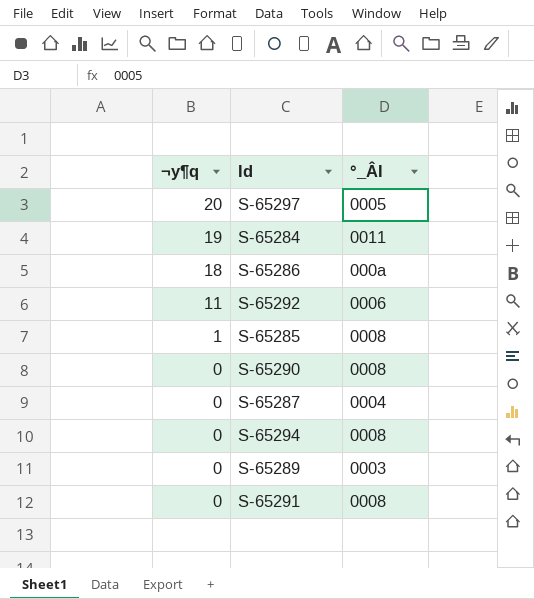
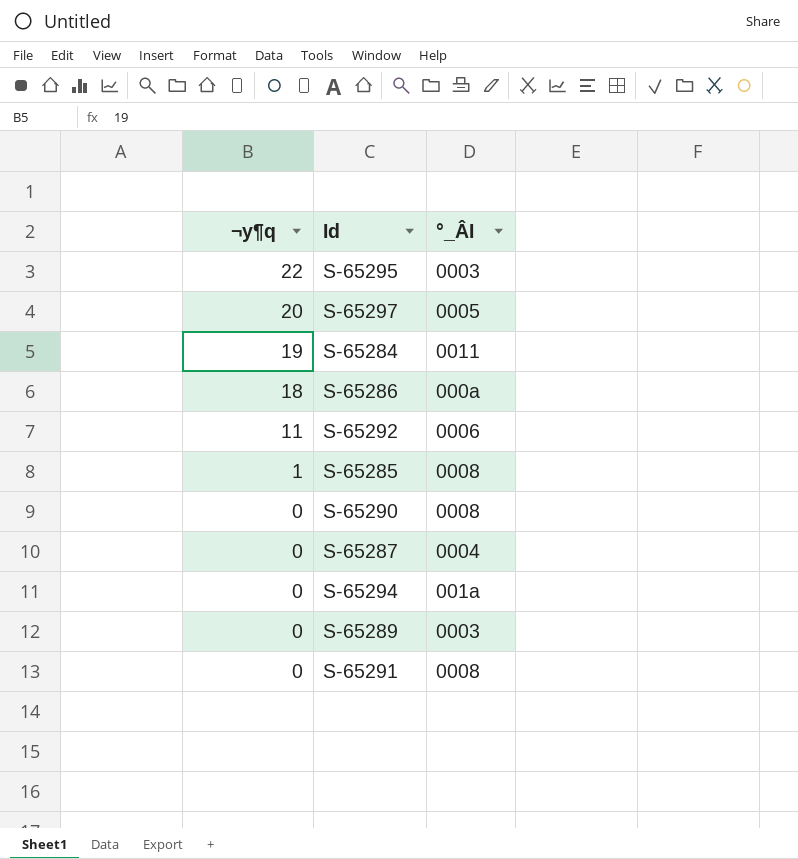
row S-65295: none -> 22 | 0003
S-65294 | °_ÂI: 0008 -> 001a

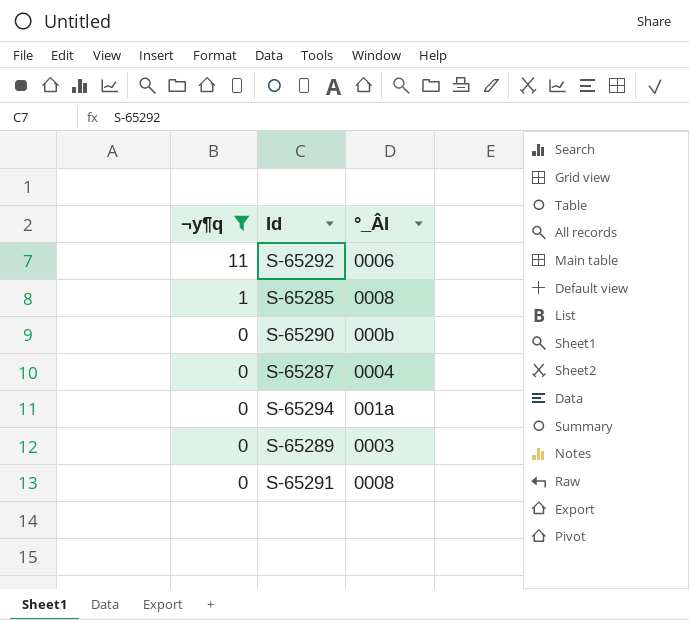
filter: none -> ¬y¶q <= 11
S-65290 | °_ÂI: 0008 -> 000b

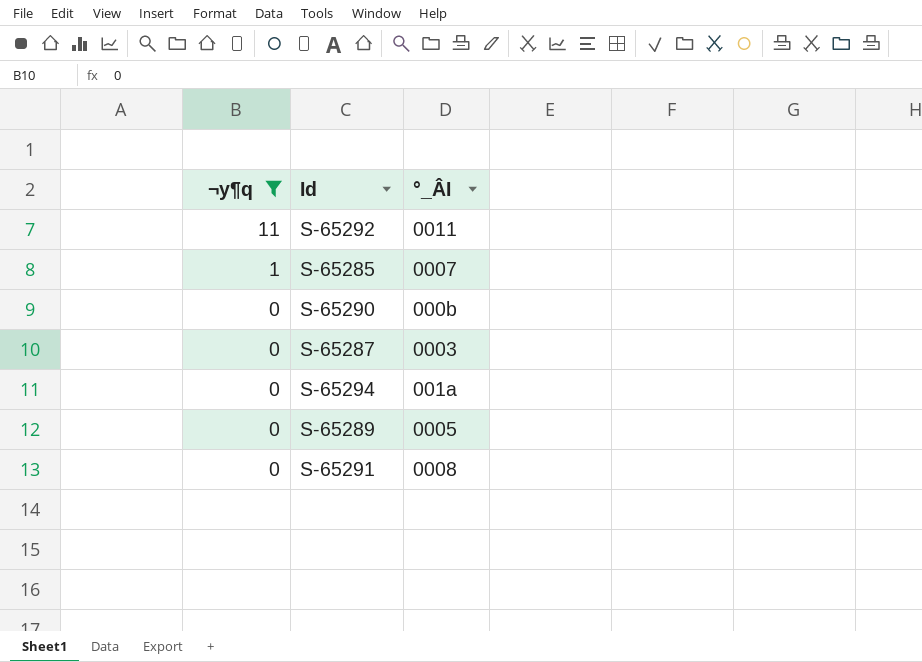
S-65292 | °_ÂI: 0006 -> 0011
S-65285 | °_ÂI: 0008 -> 0007
S-65287 | °_ÂI: 0004 -> 0003
S-65289 | °_ÂI: 0003 -> 0005

